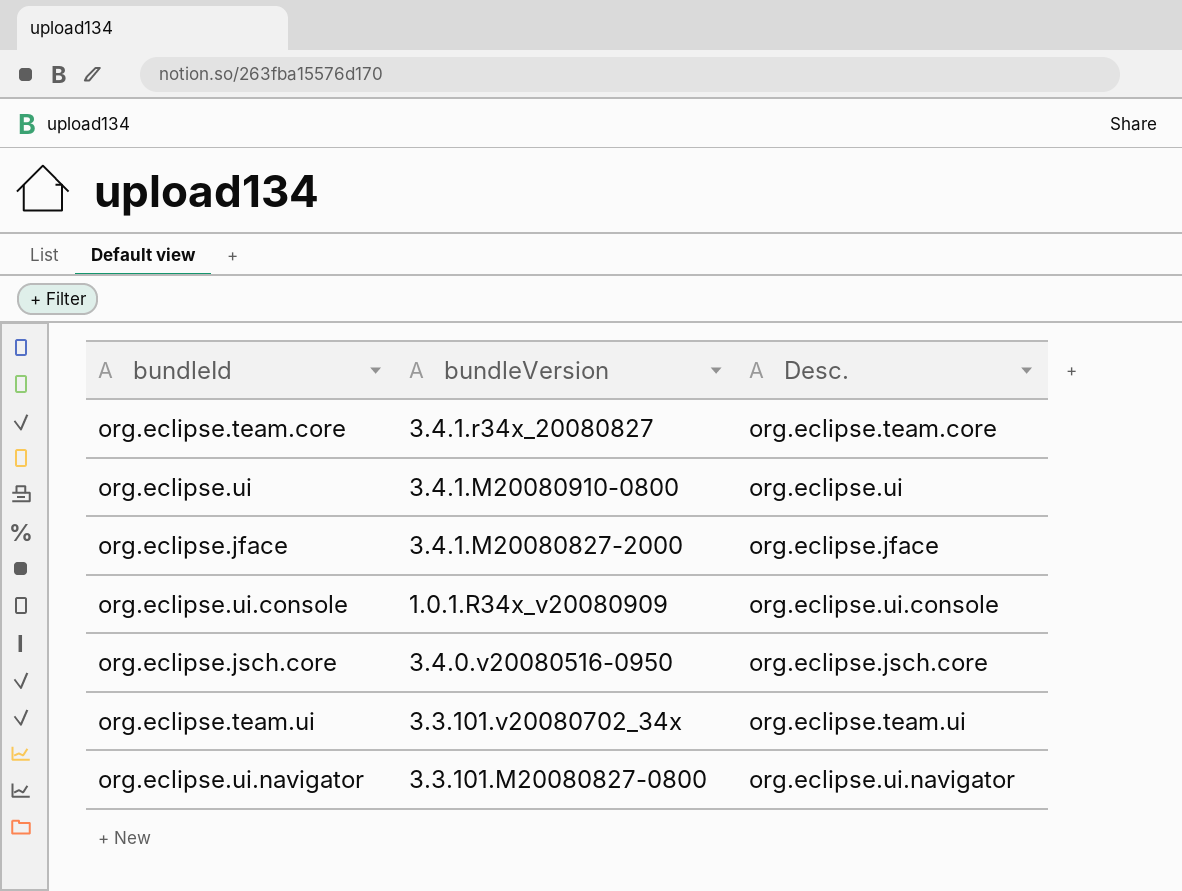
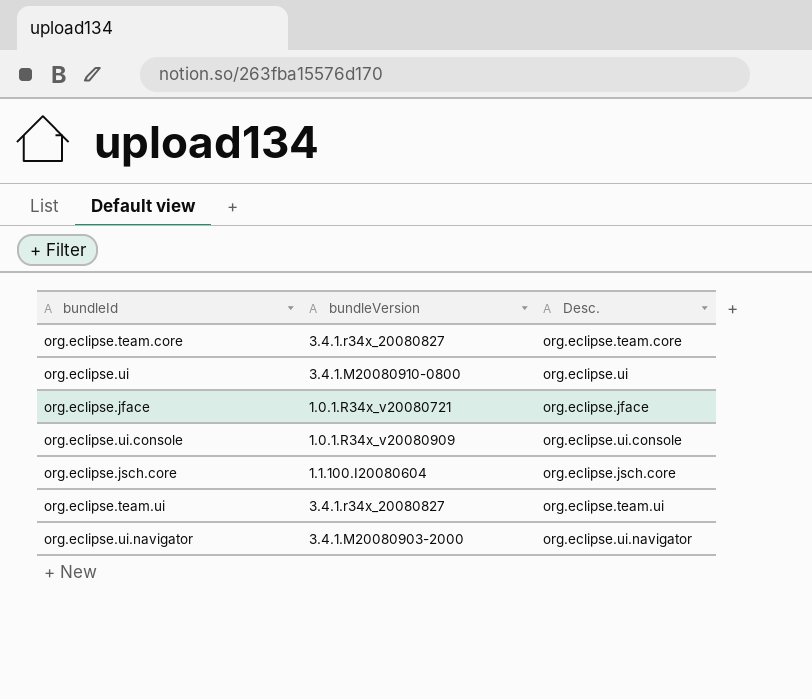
org.eclipse.jface | bundleVersion: 3.4.1.M20080827-2000 -> 1.0.1.R34x_v20080721
org.eclipse.jsch.core | bundleVersion: 3.4.0.v20080516-0950 -> 1.1.100.I20080604
org.eclipse.team.ui | bundleVersion: 3.3.101.v20080702_34x -> 3.4.1.r34x_20080827
org.eclipse.ui.navigator | bundleVersion: 3.3.101.M20080827-0800 -> 3.4.1.M20080903-2000

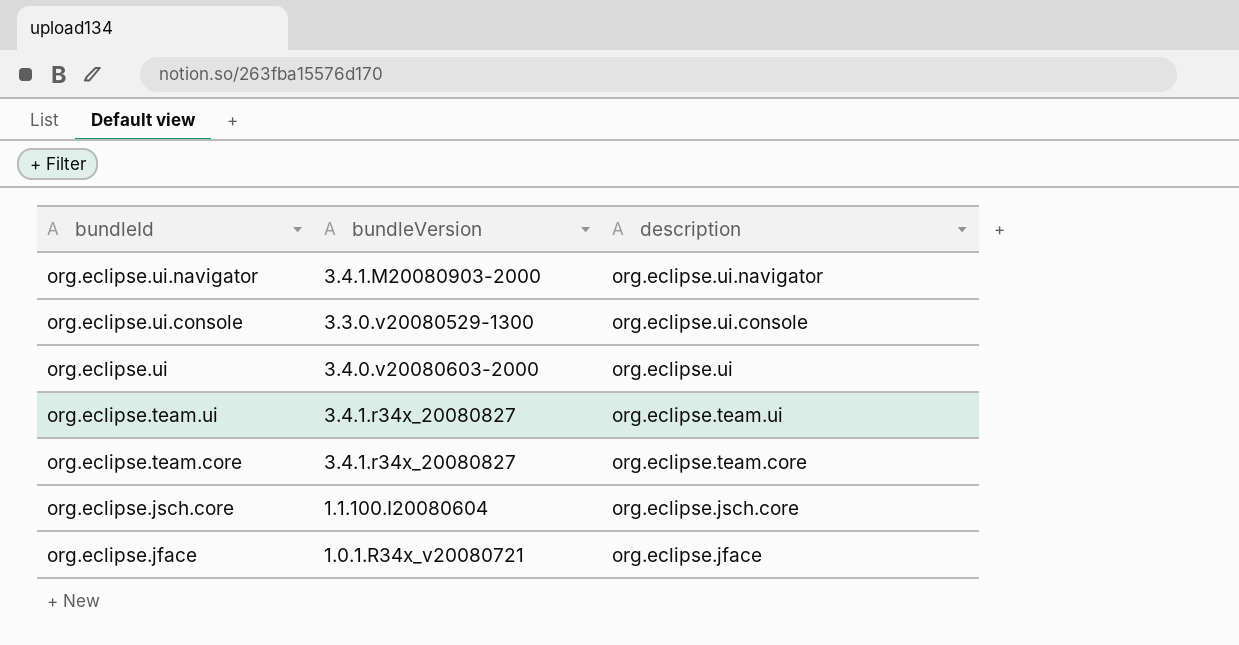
row order: none -> bundleId descending
column name: Desc. -> description
org.eclipse.ui.console | bundleVersion: 1.0.1.R34x_v20080909 -> 3.3.0.v20080529-1300
org.eclipse.ui | bundleVersion: 3.4.1.M20080910-0800 -> 3.4.0.v20080603-2000

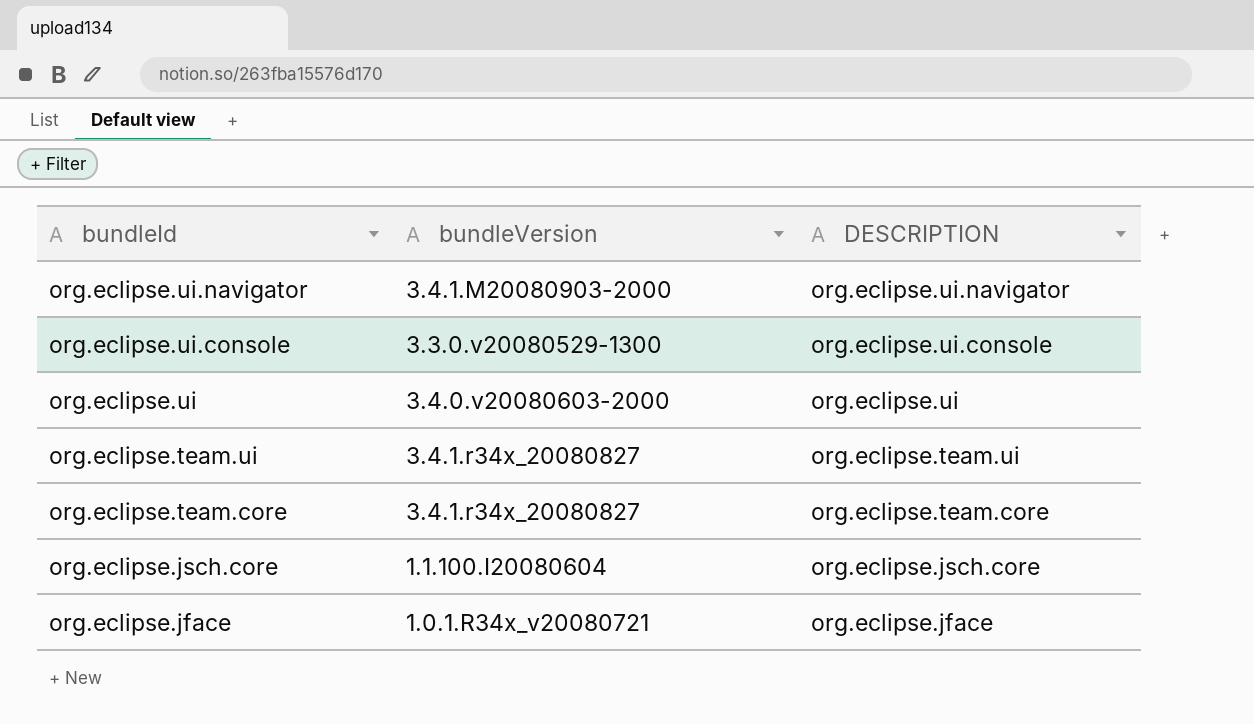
column name: description -> DESCRIPTION

